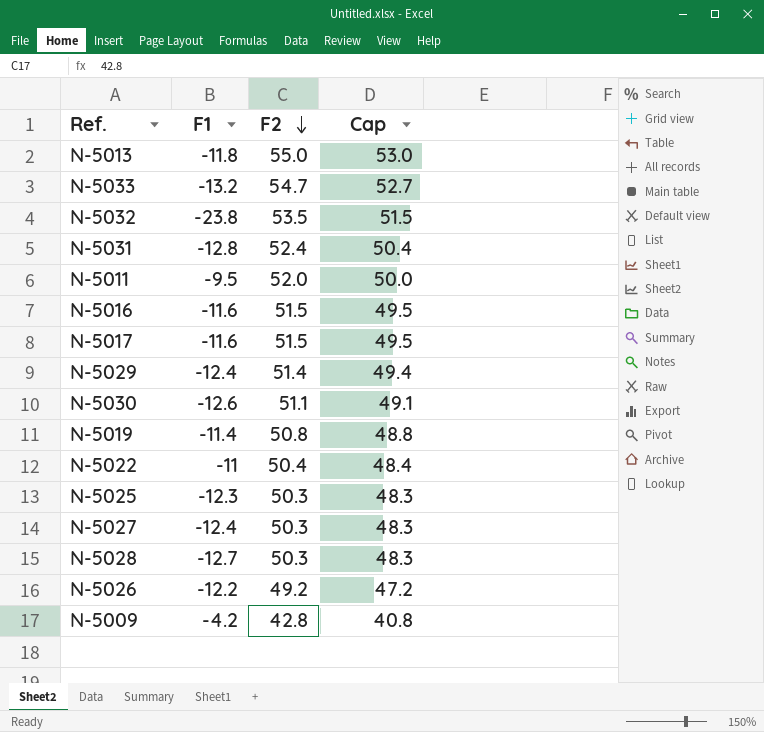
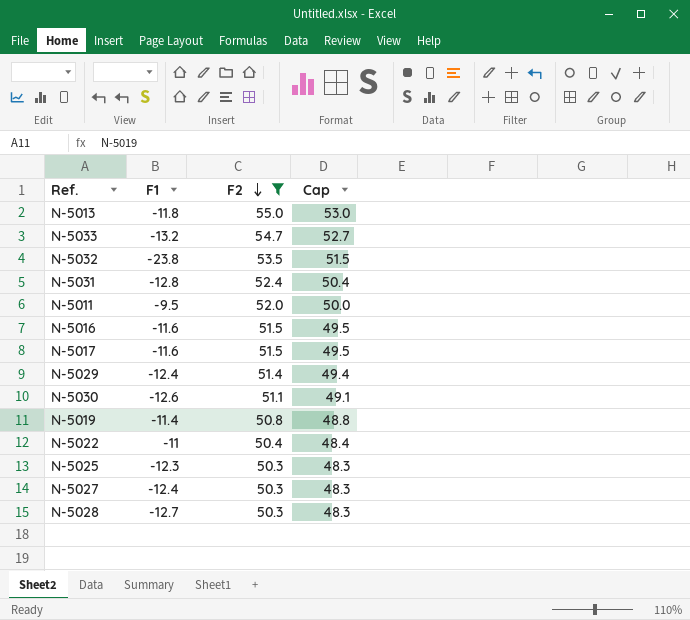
filter: none -> F2 >= 50.3

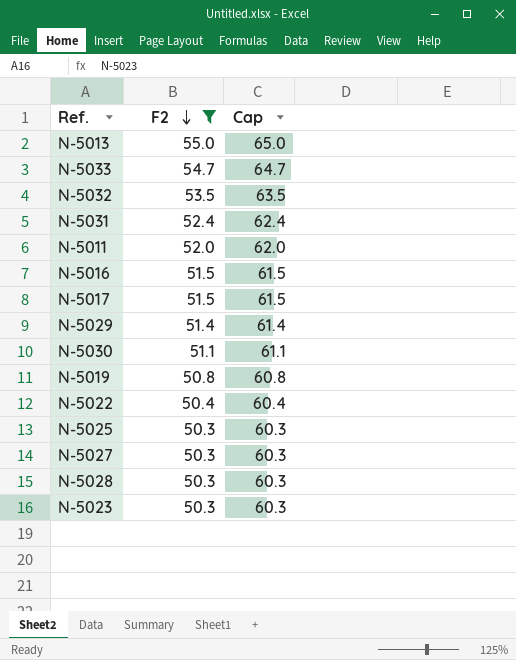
column F1 | position: 2 -> none
column Cap | formula: [F2] - 2 -> [F2] + 10
row N-5023: none -> 50.3 | 60.3

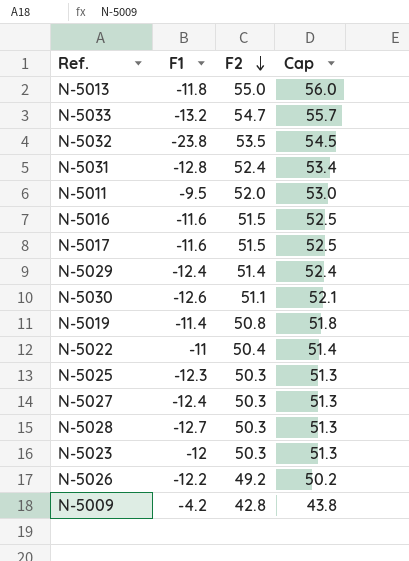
filter: F2 >= 50.3 -> none
column F1 | position: none -> 2
column Cap | formula: [F2] + 10 -> [F2] + 1

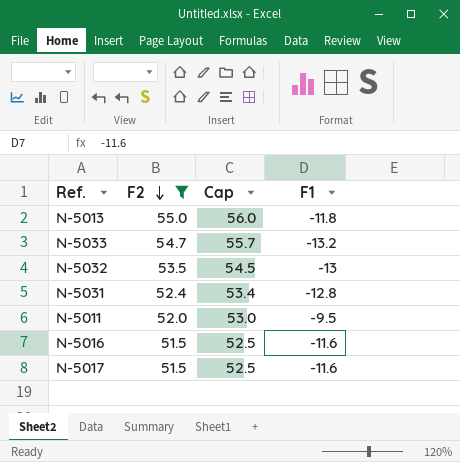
filter: none -> F2 >= 51.5
column F1 | position: 2 -> 4
N-5032 | F1: -23.8 -> -13

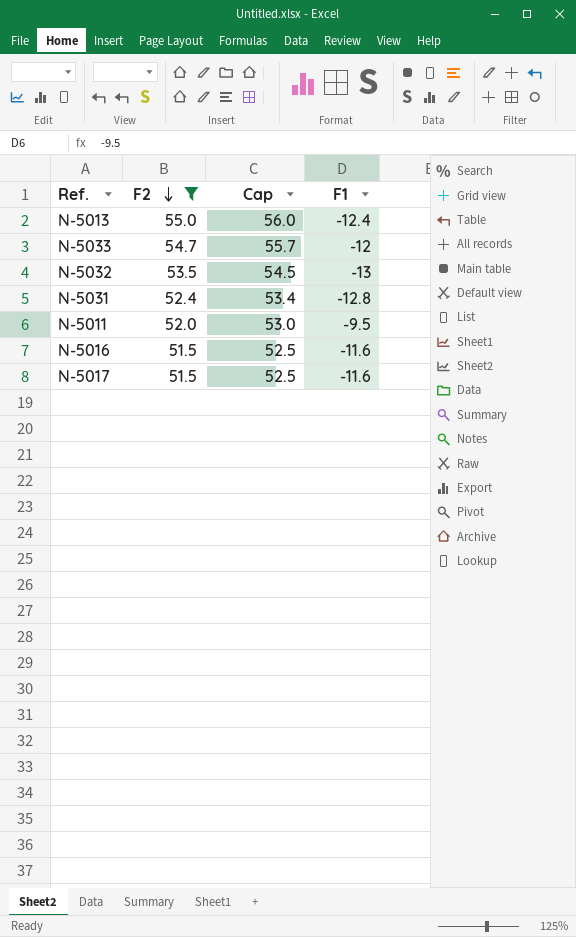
N-5013 | F1: -11.8 -> -12.4
N-5033 | F1: -13.2 -> -12

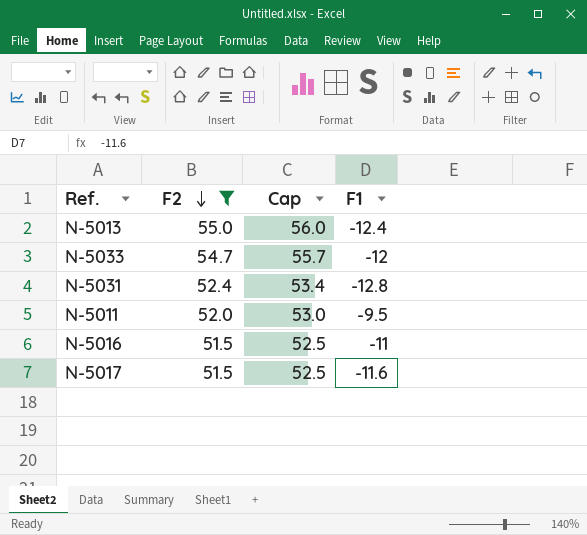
row N-5032: 53.5 | 54.5 | -13 -> none
N-5016 | F1: -11.6 -> -11

